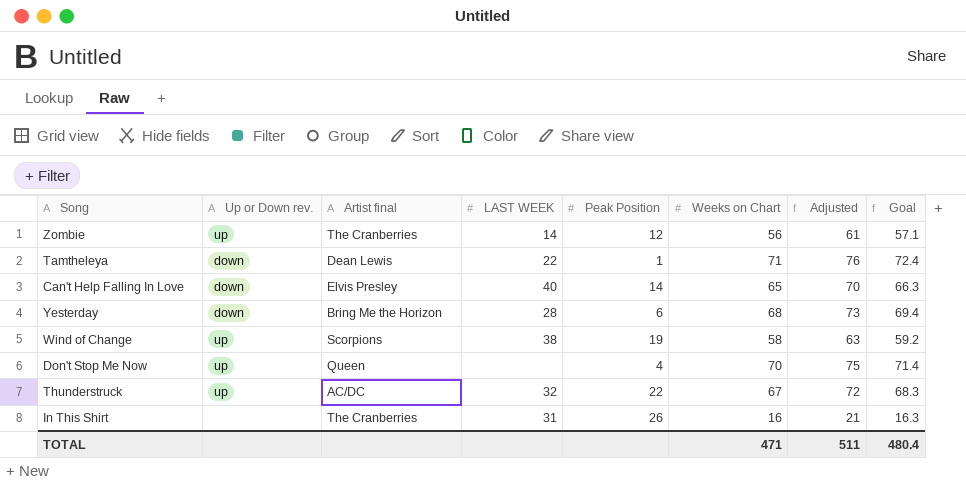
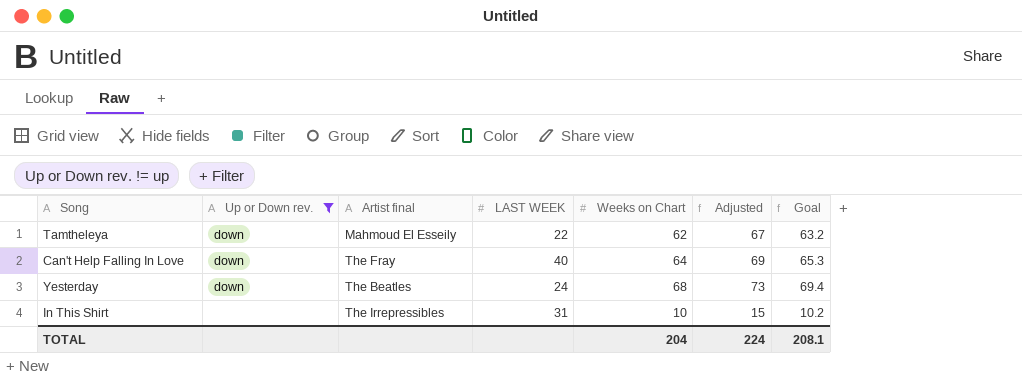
filter: none -> Up or Down rev. != up
column Peak Position | position: 5 -> none
Tamtheleya | Artist final: Dean Lewis -> Mahmoud El Esseily
Tamtheleya | Weeks on Chart: 71 -> 62
Tamtheleya | Adjusted: 76 -> 67
Tamtheleya | Goal: 72.4 -> 63.2
Can't Help Falling In Love | Artist final: Elvis Presley -> The Fray
Can't Help Falling In Love | Weeks on Chart: 65 -> 64
Can't Help Falling In Love | Adjusted: 70 -> 69
Can't Help Falling In Love | Goal: 66.3 -> 65.3
Yesterday | Artist final: Bring Me the Horizon -> The Beatles
Yesterday | LAST WEEK: 28 -> 24
In This Shirt | Artist final: The Cranberries -> The Irrepressibles
In This Shirt | Weeks on Chart: 16 -> 10
In This Shirt | Adjusted: 21 -> 15
In This Shirt | Goal: 16.3 -> 10.2
TOTAL | Weeks on Chart: 471 -> 204
TOTAL | Adjusted: 511 -> 224
TOTAL | Goal: 480.4 -> 208.1

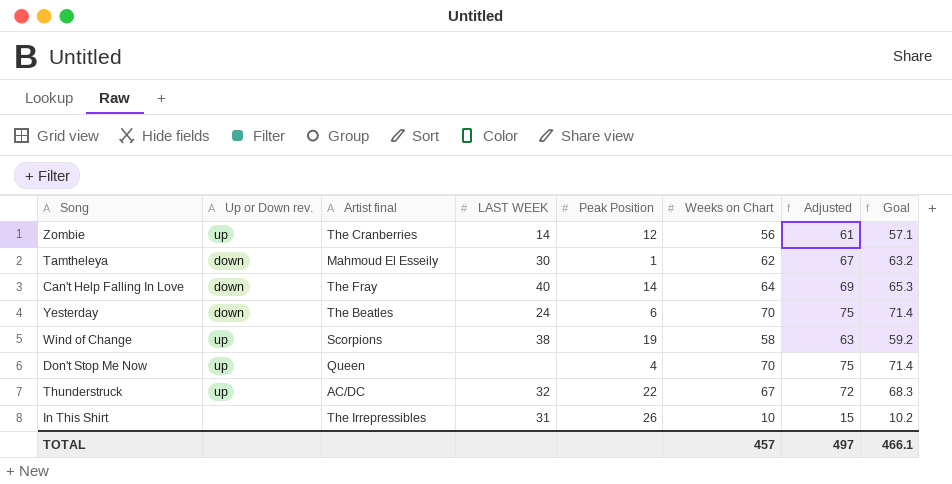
filter: Up or Down rev. != up -> none
column Peak Position | position: none -> 5
Tamtheleya | LAST WEEK: 22 -> 30
Yesterday | Weeks on Chart: 68 -> 70
Yesterday | Adjusted: 73 -> 75
Yesterday | Goal: 69.4 -> 71.4
TOTAL | Weeks on Chart: 204 -> 457
TOTAL | Adjusted: 224 -> 497
TOTAL | Goal: 208.1 -> 466.1

